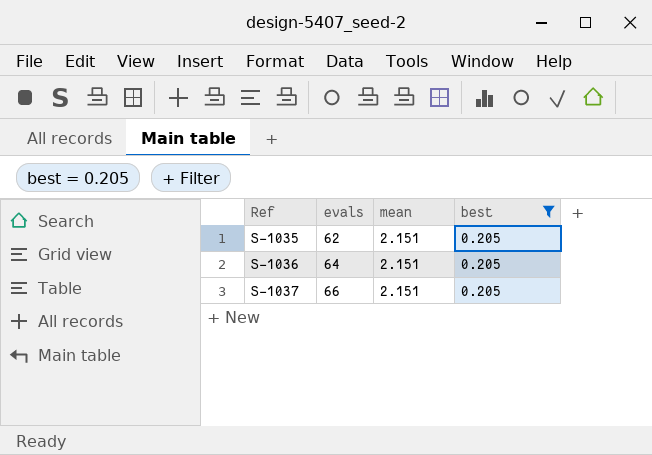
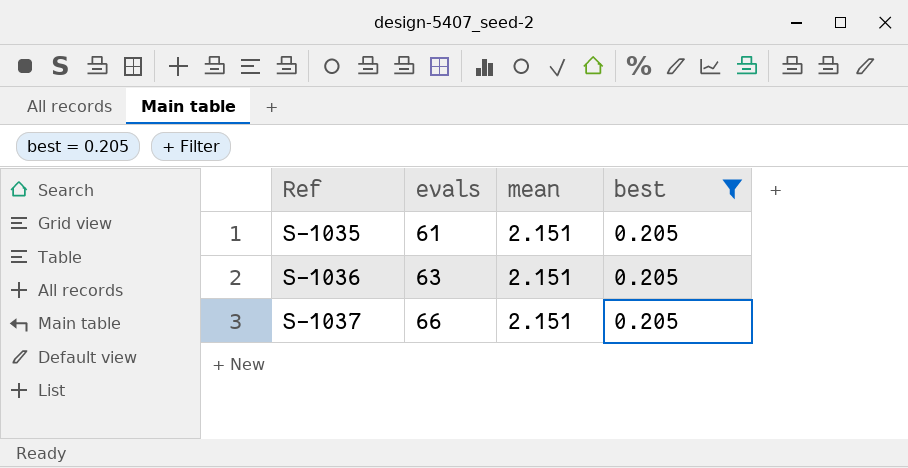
S-1035 | evals: 62 -> 61
S-1036 | evals: 64 -> 63

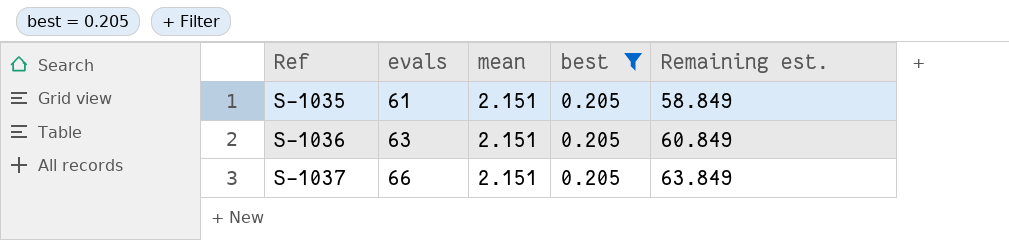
column Remaining est. | formula: none -> [evals] - [mean]

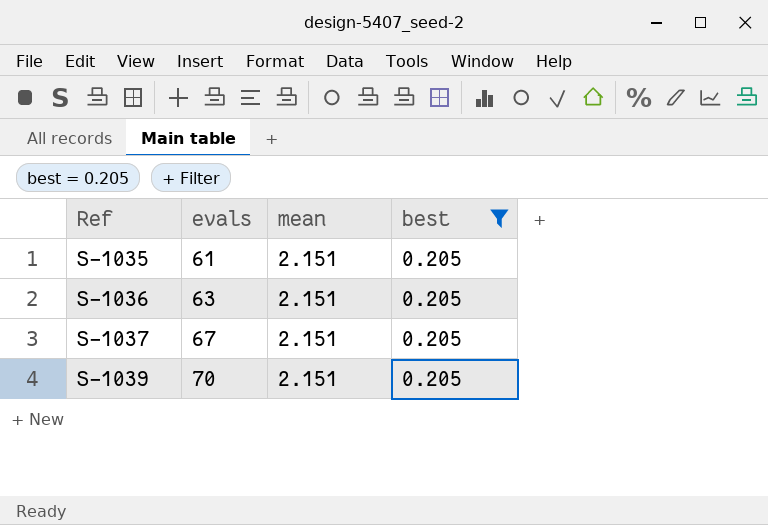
column Remaining est. | formula: [evals] - [mean] -> none
S-1037 | evals: 66 -> 67
row S-1039: none -> 70 | 2.151 | 0.205

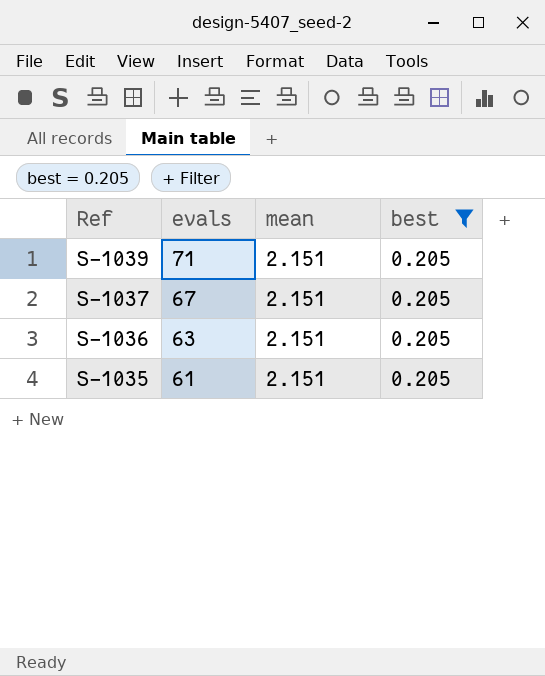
row order: Ref ascending -> Ref descending
S-1039 | evals: 70 -> 71

